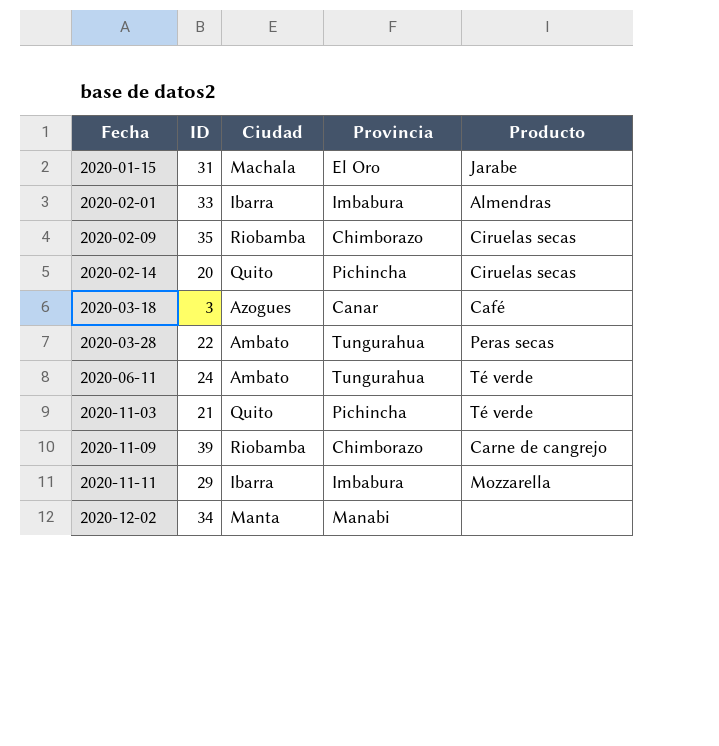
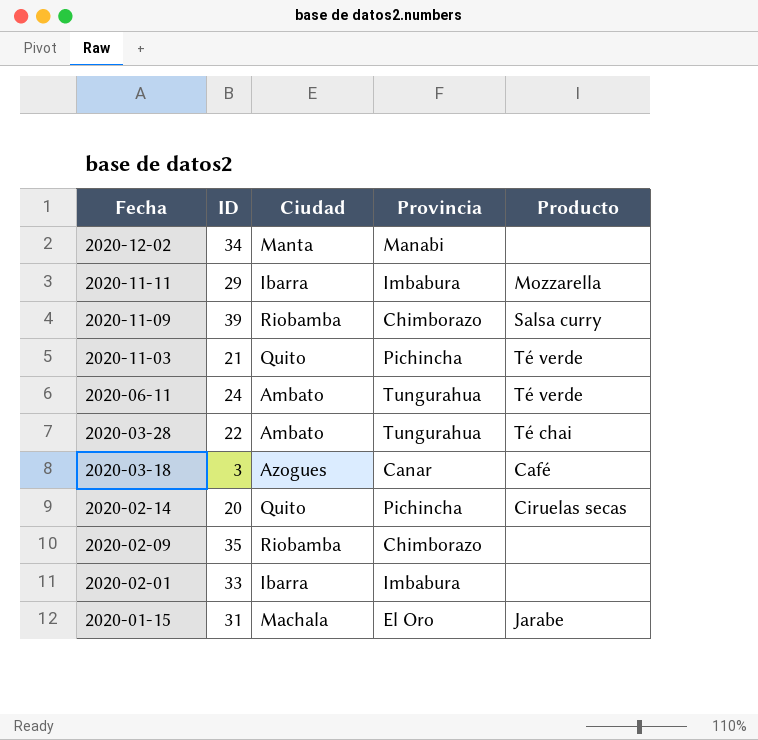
row order: Fecha ascending -> Fecha descending
2020-11-09 | Producto: Carne de cangrejo -> Salsa curry
2020-03-28 | Producto: Peras secas -> Té chai
2020-02-09 | Producto: Ciruelas secas -> none
2020-02-01 | Producto: Almendras -> none

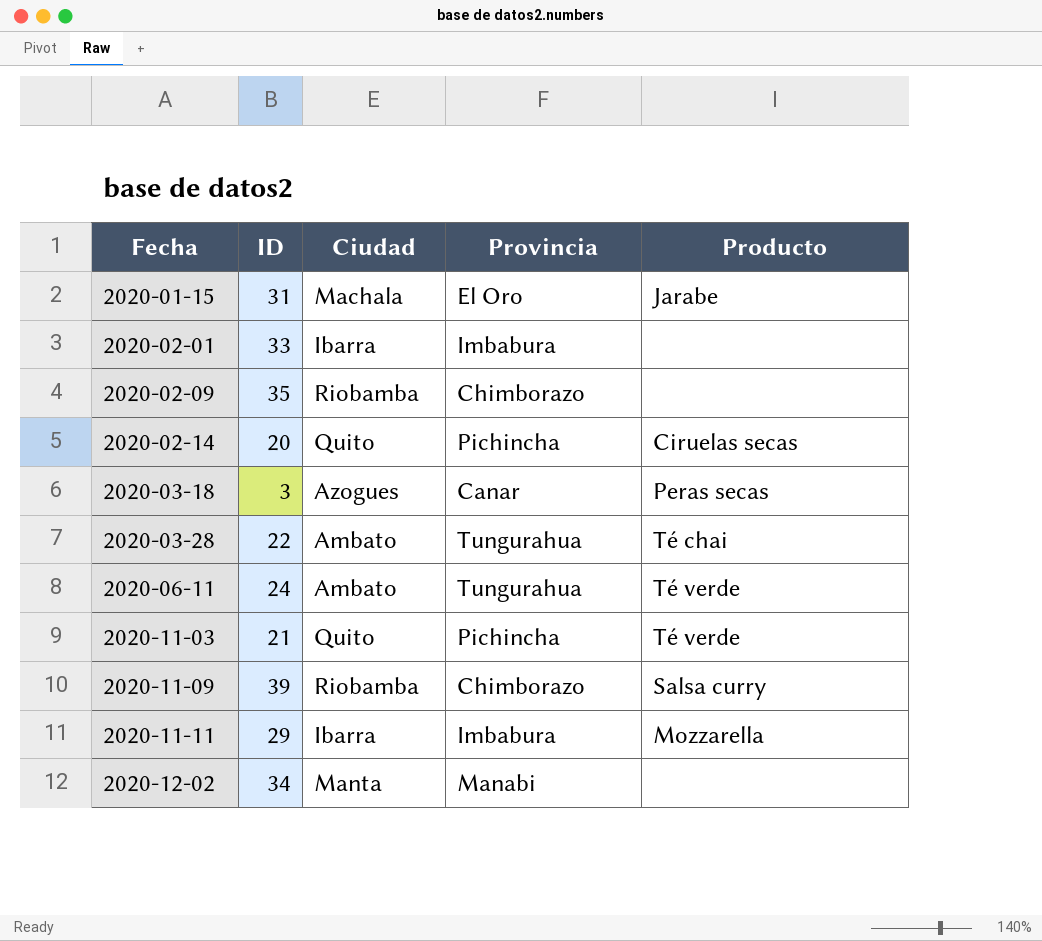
row order: Fecha descending -> Fecha ascending
2020-03-18 | Producto: Café -> Peras secas

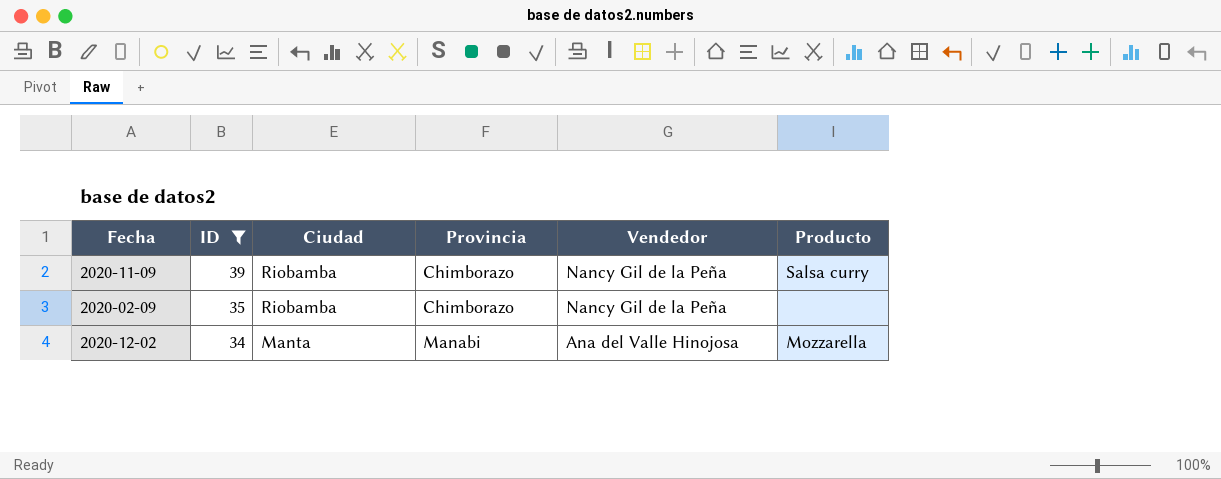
filter: none -> ID >= 34
row order: Fecha ascending -> ID descending
column Vendedor | position: none -> 5
2020-12-02 | Producto: none -> Mozzarella

